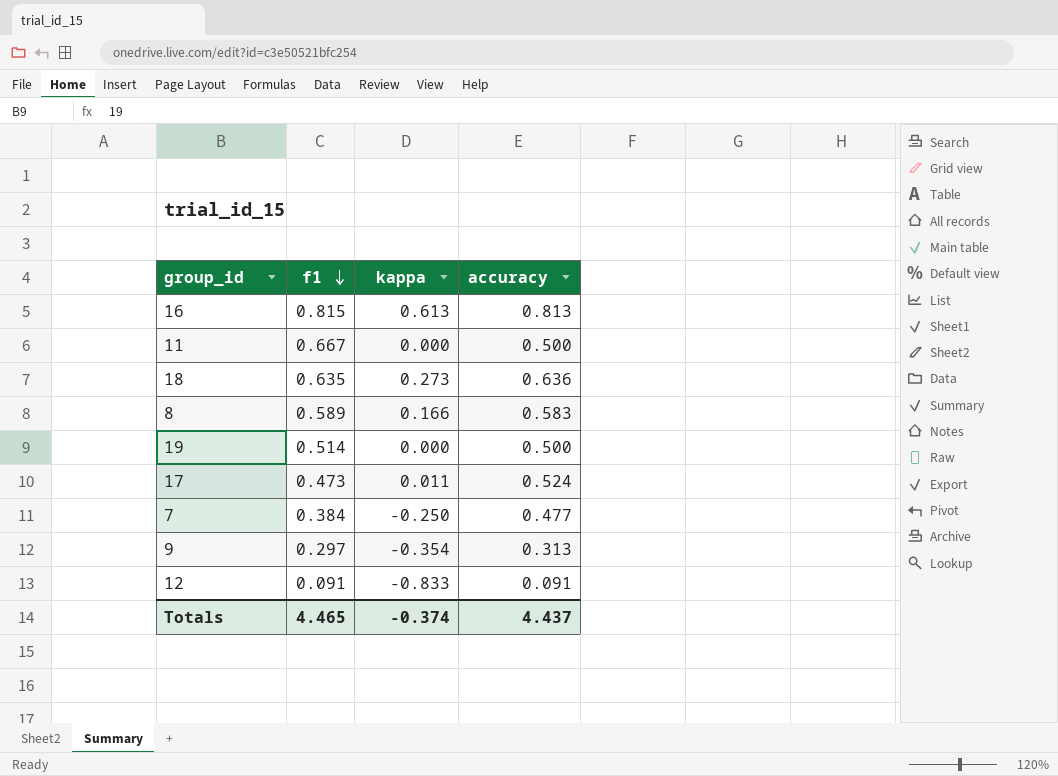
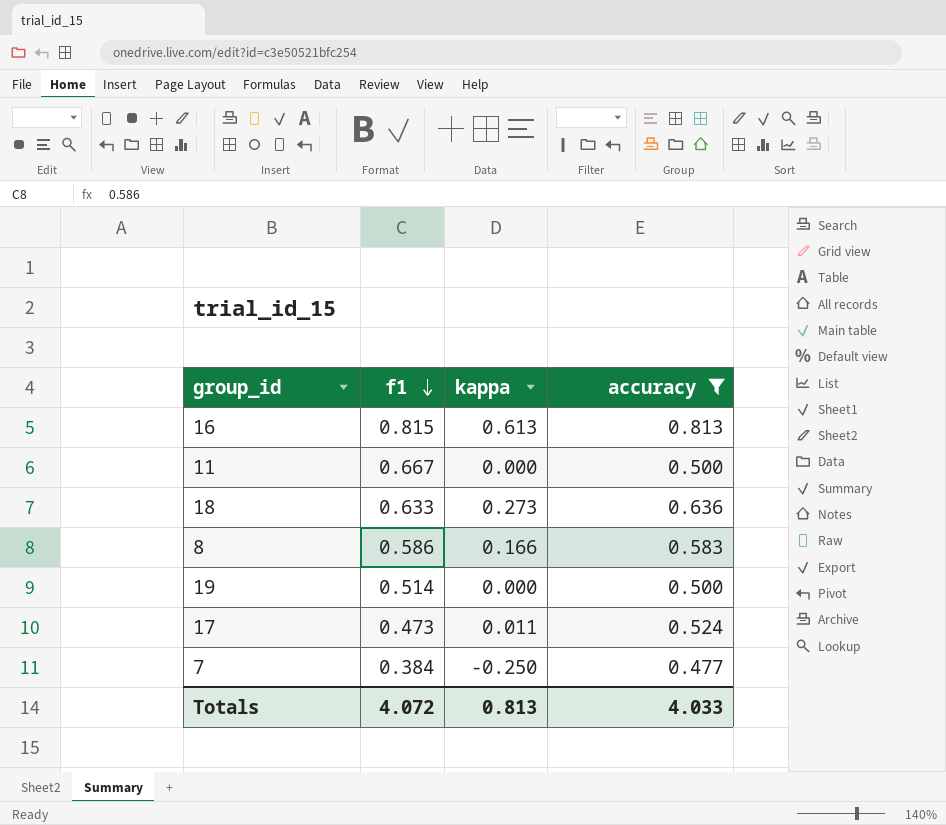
filter: none -> accuracy >= 0.477
18 | f1: 0.635 -> 0.633
8 | f1: 0.589 -> 0.586
Totals | f1: 4.465 -> 4.072
Totals | kappa: -0.374 -> 0.813
Totals | accuracy: 4.437 -> 4.033

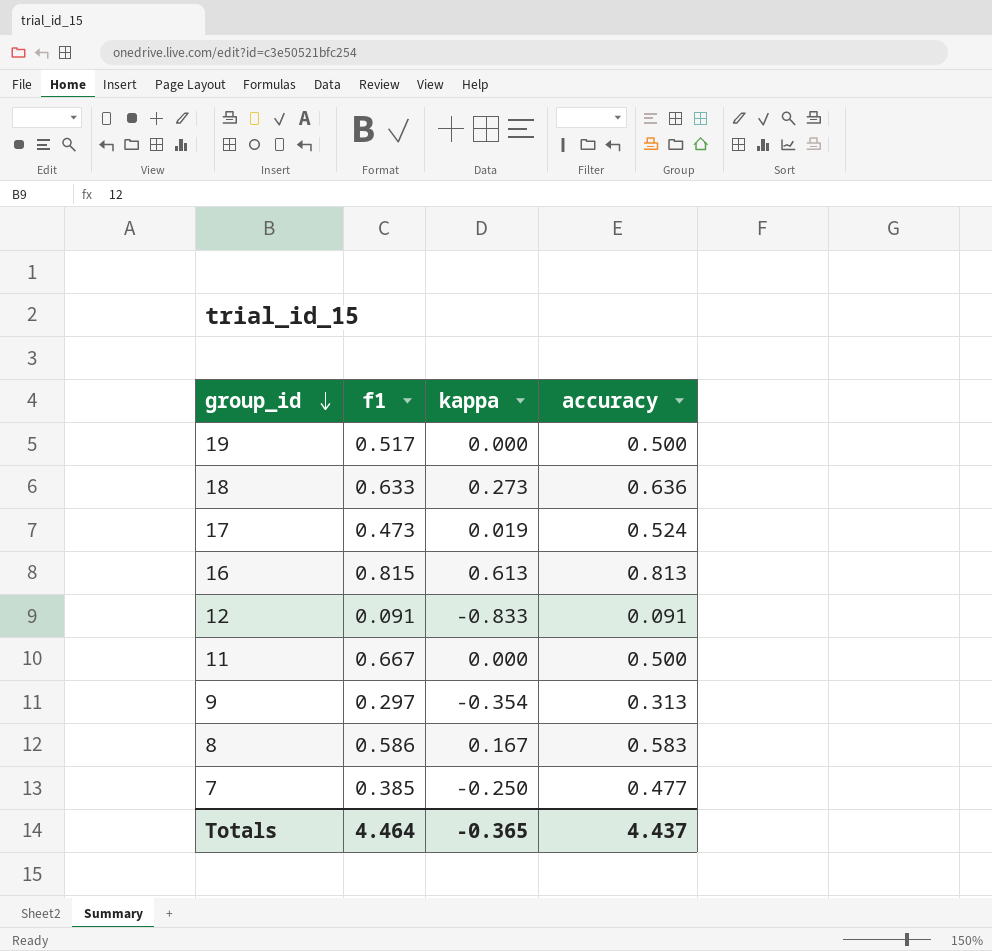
filter: accuracy >= 0.477 -> none
row order: f1 descending -> group_id descending
19 | f1: 0.514 -> 0.517
17 | kappa: 0.011 -> 0.019
8 | kappa: 0.166 -> 0.167
7 | f1: 0.384 -> 0.385
Totals | f1: 4.072 -> 4.464
Totals | kappa: 0.813 -> -0.365
Totals | accuracy: 4.033 -> 4.437

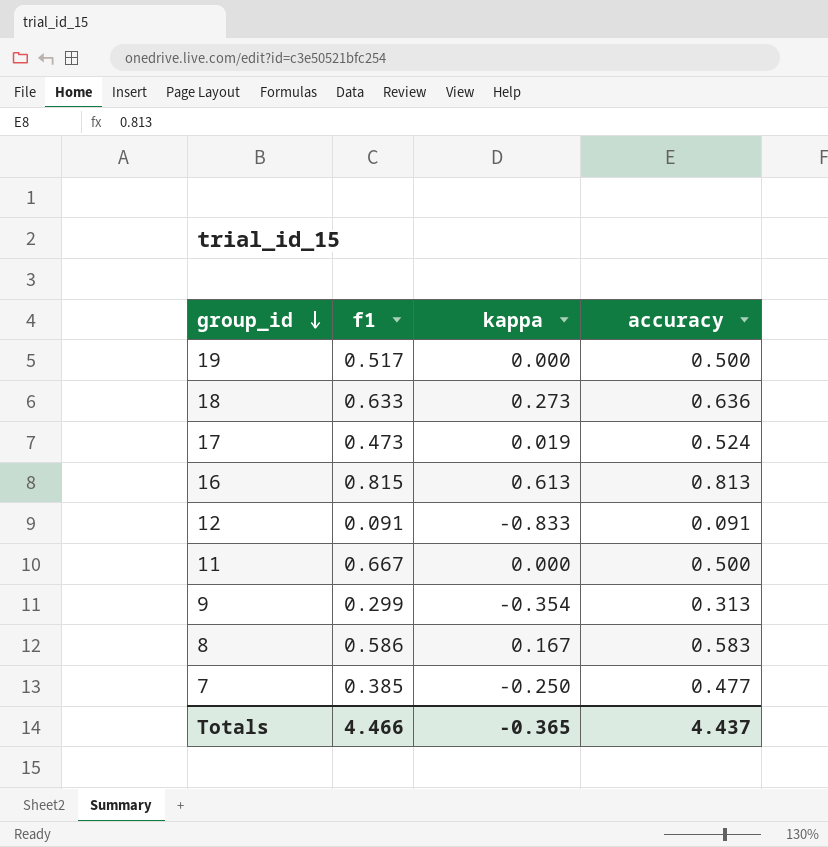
9 | f1: 0.297 -> 0.299
Totals | f1: 4.464 -> 4.466

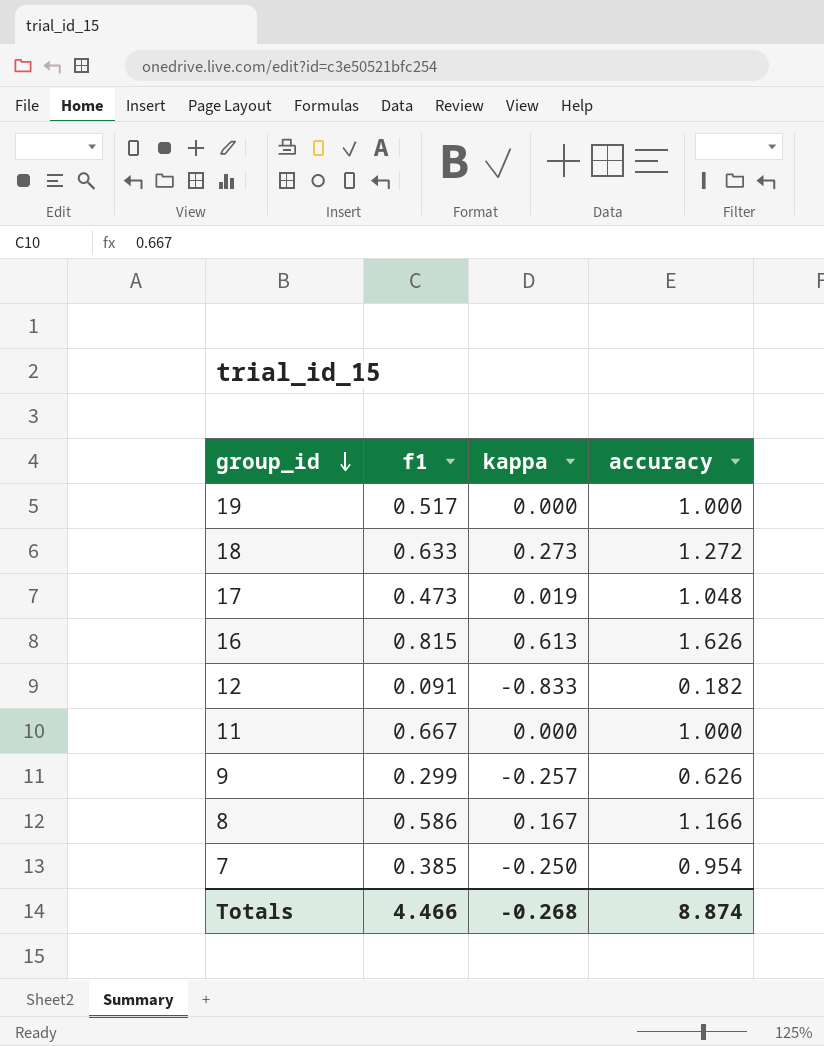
19 | accuracy: 0.500 -> 1.000
18 | accuracy: 0.636 -> 1.272
17 | accuracy: 0.524 -> 1.048
16 | accuracy: 0.813 -> 1.626
12 | accuracy: 0.091 -> 0.182
11 | accuracy: 0.500 -> 1.000
9 | kappa: -0.354 -> -0.257
9 | accuracy: 0.313 -> 0.626
8 | accuracy: 0.583 -> 1.166
7 | accuracy: 0.477 -> 0.954
Totals | kappa: -0.365 -> -0.268
Totals | accuracy: 4.437 -> 8.874

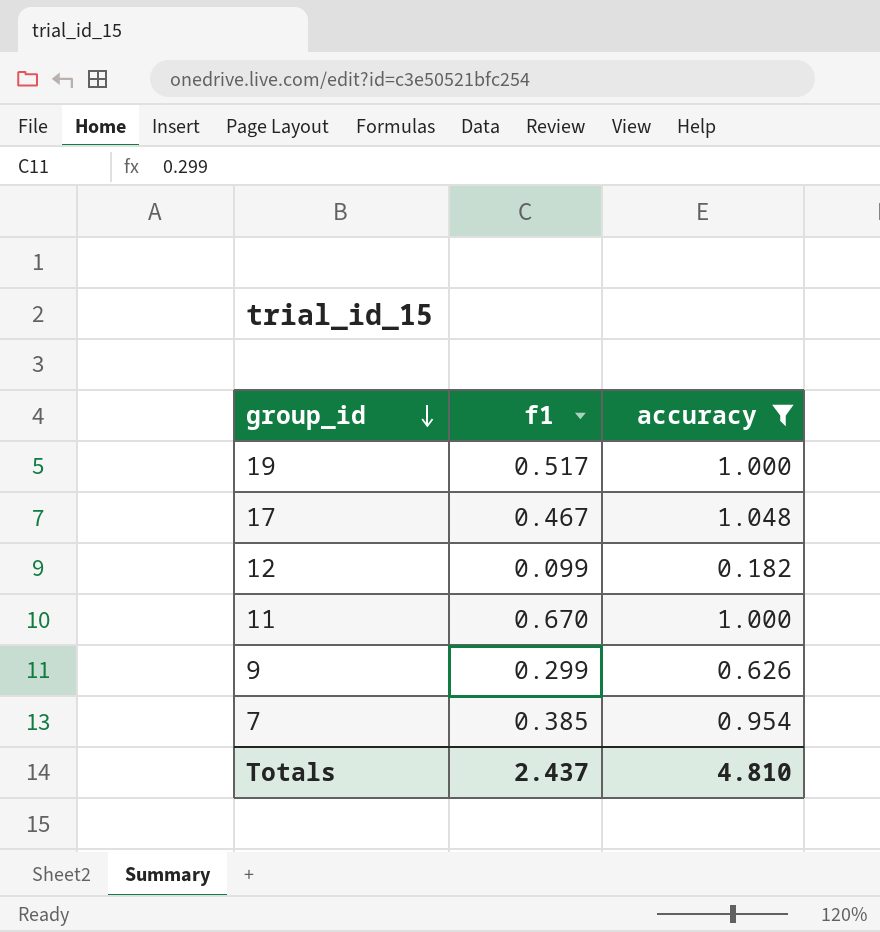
filter: none -> accuracy <= 1.048
column kappa | position: 3 -> none
17 | f1: 0.473 -> 0.467
12 | f1: 0.091 -> 0.099
11 | f1: 0.667 -> 0.670
Totals | f1: 4.466 -> 2.437
Totals | accuracy: 8.874 -> 4.810

